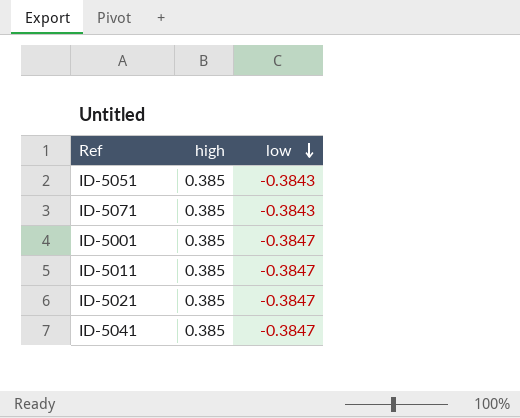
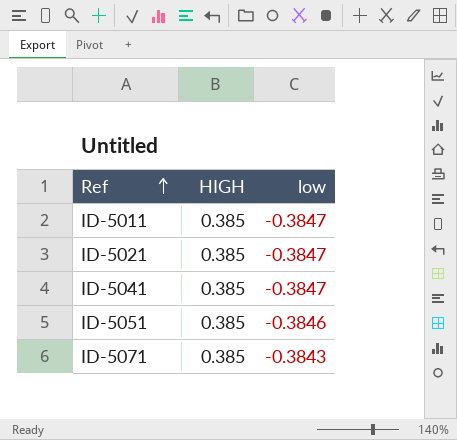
row order: low descending -> Ref ascending
column name: high -> HIGH
row ID-5001: 0.385 | -0.3847 -> none
ID-5051 | low: -0.3843 -> -0.3846

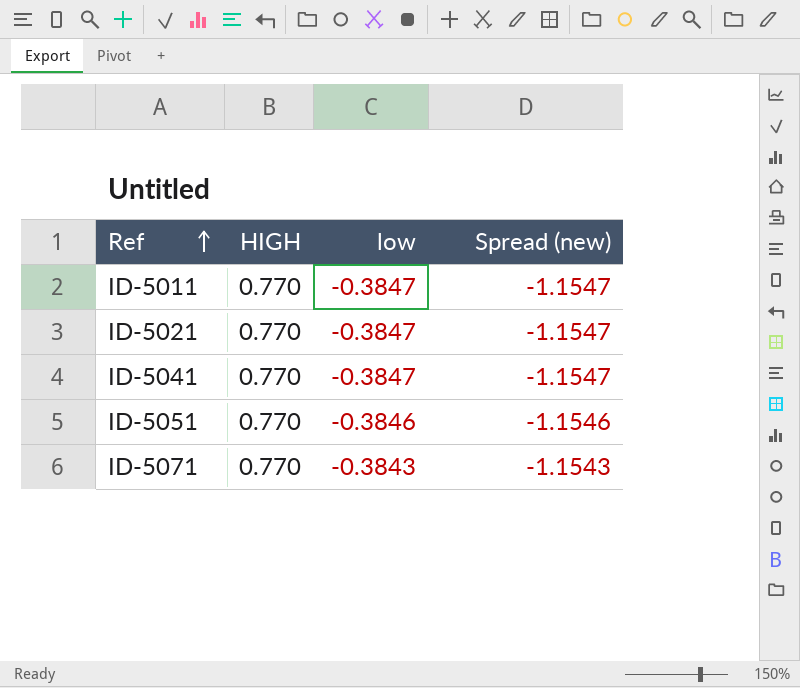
column Spread (new) | formula: none -> [low] - [HIGH]
ID-5011 | HIGH: 0.385 -> 0.770
ID-5021 | HIGH: 0.385 -> 0.770
ID-5041 | HIGH: 0.385 -> 0.770
ID-5051 | HIGH: 0.385 -> 0.770
ID-5071 | HIGH: 0.385 -> 0.770

